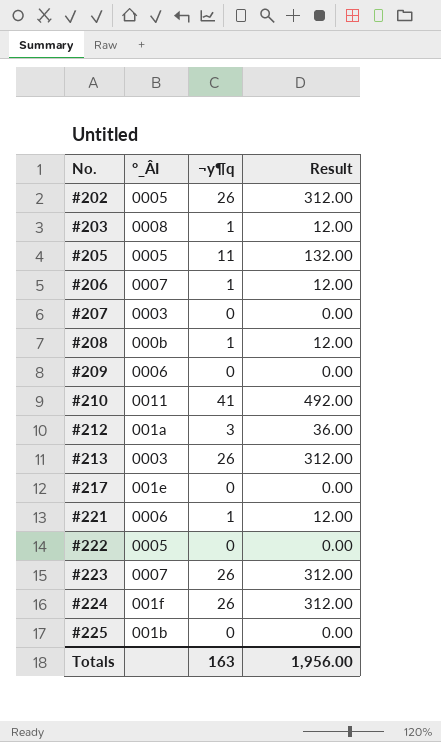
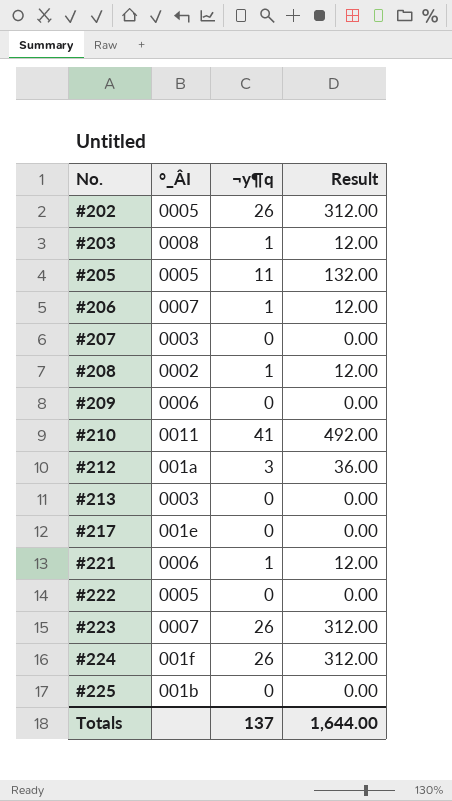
#208 | °_ÂI: 000b -> 0002
#213 | ¬y¶q: 26 -> 0
#213 | Result: 312.00 -> 0.00
Totals | ¬y¶q: 163 -> 137
Totals | Result: 1,956.00 -> 1,644.00

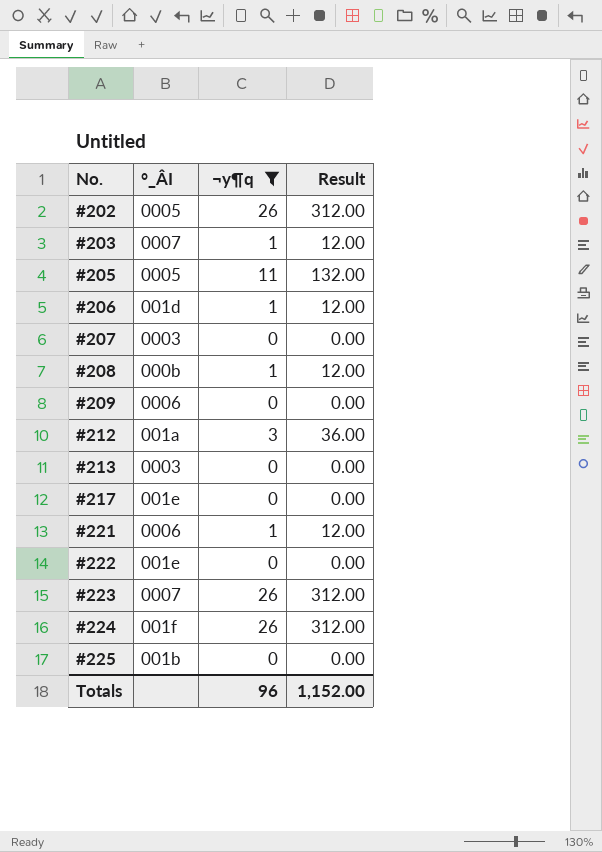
filter: none -> ¬y¶q != 41
#203 | °_ÂI: 0008 -> 0007
#206 | °_ÂI: 0007 -> 001d
#208 | °_ÂI: 0002 -> 000b
#222 | °_ÂI: 0005 -> 001e
Totals | ¬y¶q: 137 -> 96
Totals | Result: 1,644.00 -> 1,152.00

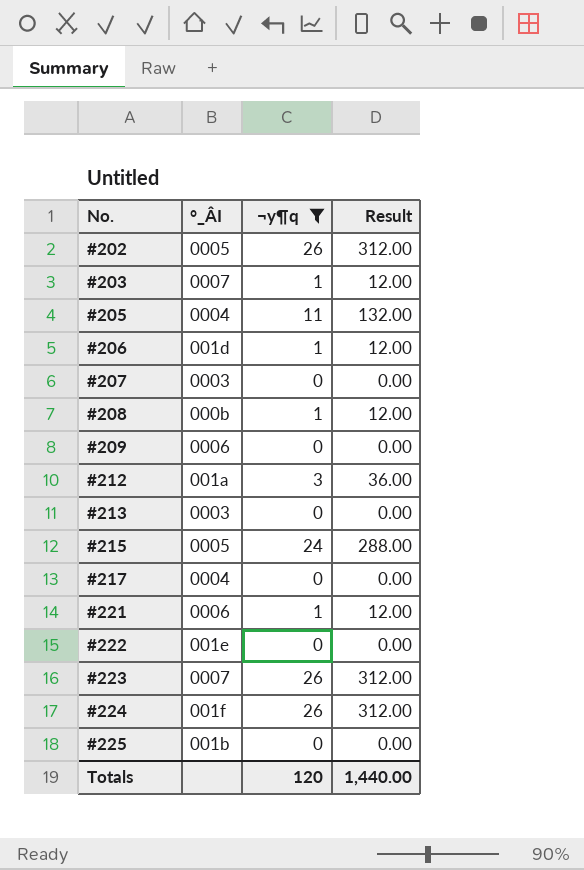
#205 | °_ÂI: 0005 -> 0004
row #215: none -> 0005 | 24 | 288.00
#217 | °_ÂI: 001e -> 0004
Totals | ¬y¶q: 96 -> 120
Totals | Result: 1,152.00 -> 1,440.00

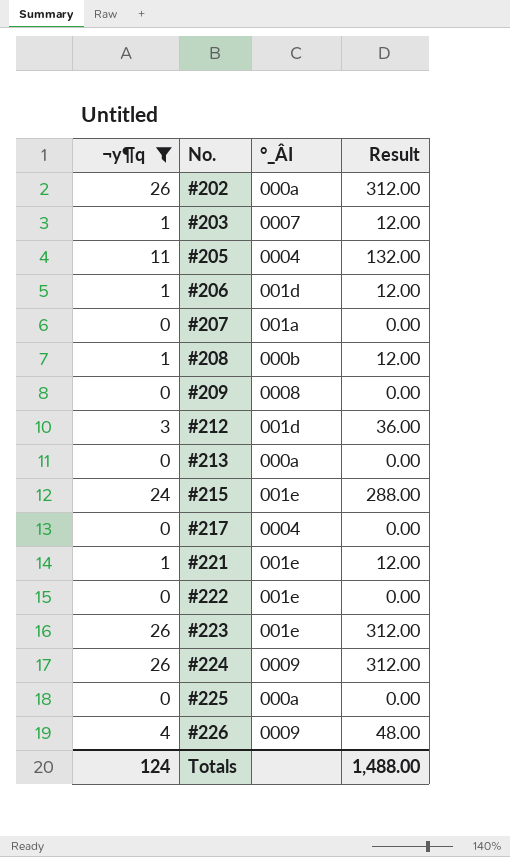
column ¬y¶q | position: 3 -> 1
#202 | °_ÂI: 0005 -> 000a
#207 | °_ÂI: 0003 -> 001a
#209 | °_ÂI: 0006 -> 0008
#212 | °_ÂI: 001a -> 001d
#213 | °_ÂI: 0003 -> 000a
#215 | °_ÂI: 0005 -> 001e
#221 | °_ÂI: 0006 -> 001e
#223 | °_ÂI: 0007 -> 001e
#224 | °_ÂI: 001f -> 0009
#225 | °_ÂI: 001b -> 000a
row #226: none -> 4 | 0009 | 48.00
Totals | ¬y¶q: 120 -> 124
Totals | Result: 1,440.00 -> 1,488.00

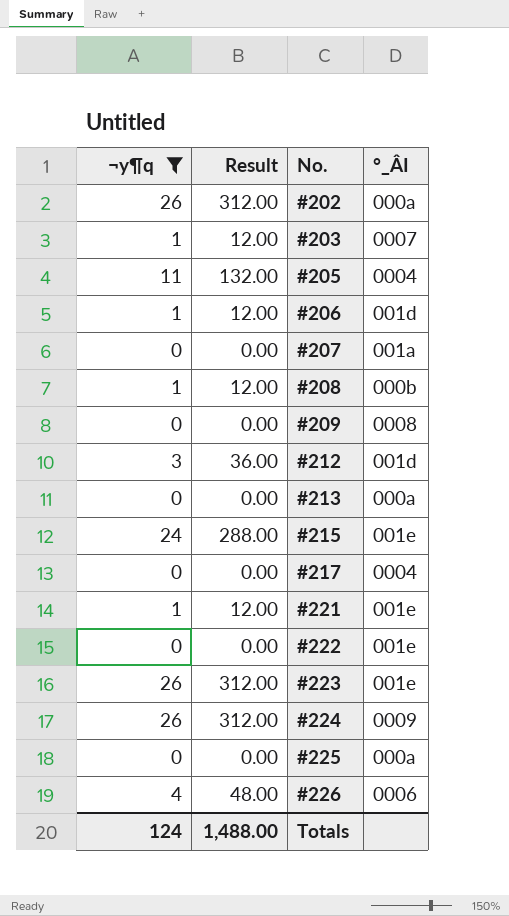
column Result | position: 4 -> 2
#226 | °_ÂI: 0009 -> 0006

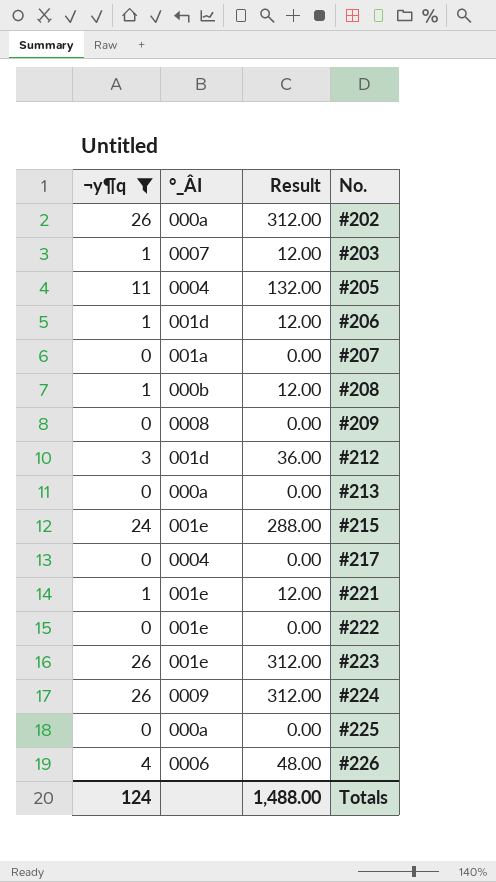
column °_ÂI | position: 4 -> 2

